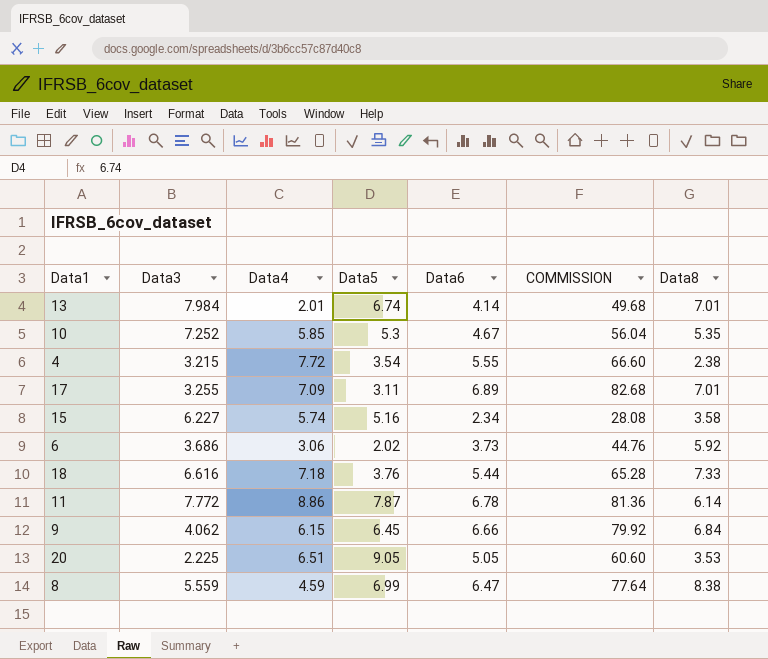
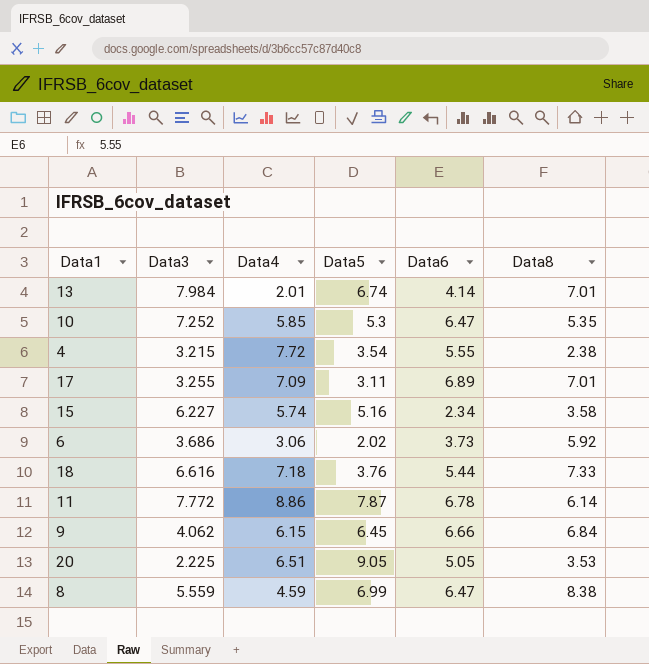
column COMMISSION | formula: [Data6] * 12 -> none
10 | Data6: 4.67 -> 6.47

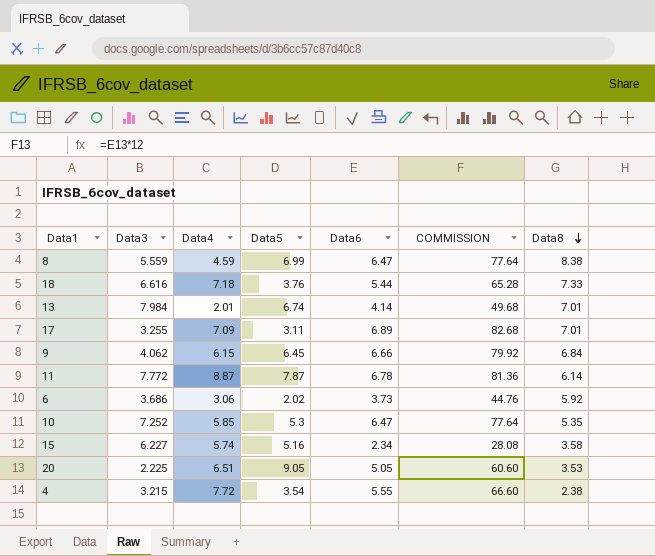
row order: none -> Data8 descending
column COMMISSION | formula: none -> [Data6] * 12
11 | Data4: 8.86 -> 8.87

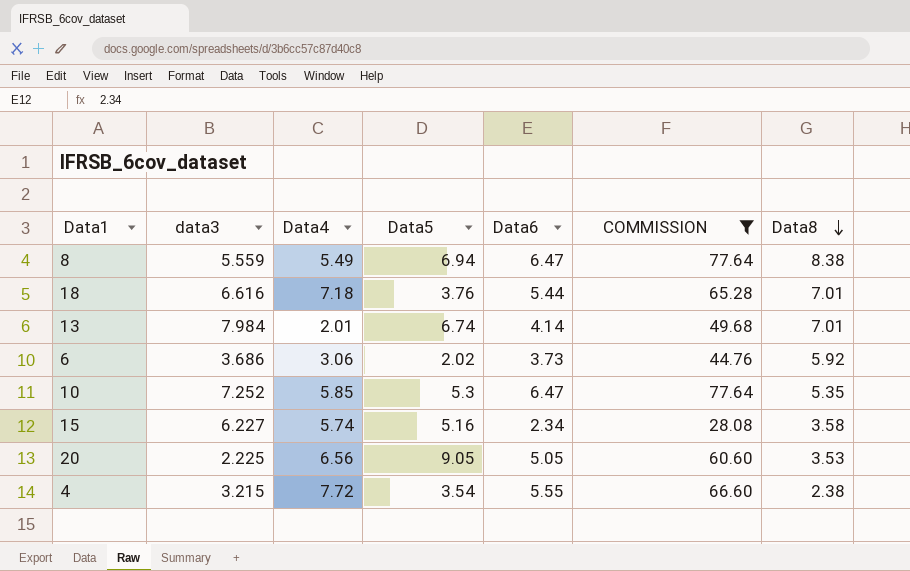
filter: none -> COMMISSION <= 77.64
column name: Data3 -> data3
8 | Data4: 4.59 -> 5.49
8 | Data5: 6.99 -> 6.94
18 | Data8: 7.33 -> 7.01
20 | Data4: 6.51 -> 6.56

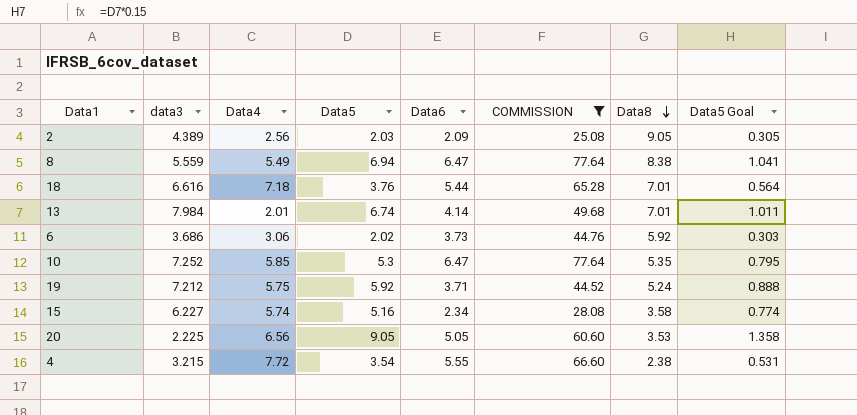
column Data5 Goal | formula: none -> [Data5] * 0.15
row 2: none -> 4.389 | 2.56 | 2.03 | 2.09 | 25.08 | 9.05 | 0.305
row 19: none -> 7.212 | 5.75 | 5.92 | 3.71 | 44.52 | 5.24 | 0.888

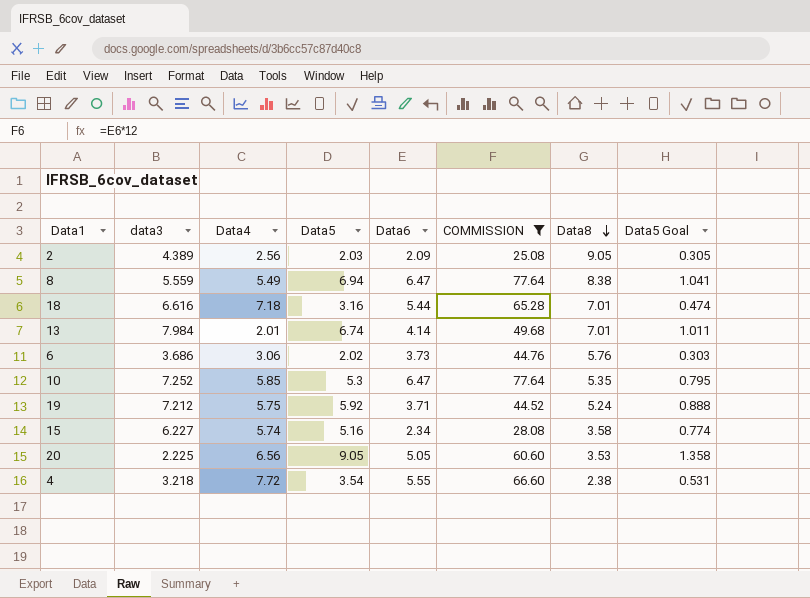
18 | Data5: 3.76 -> 3.16
18 | Data5 Goal: 0.564 -> 0.474
6 | Data8: 5.92 -> 5.76
4 | data3: 3.215 -> 3.218

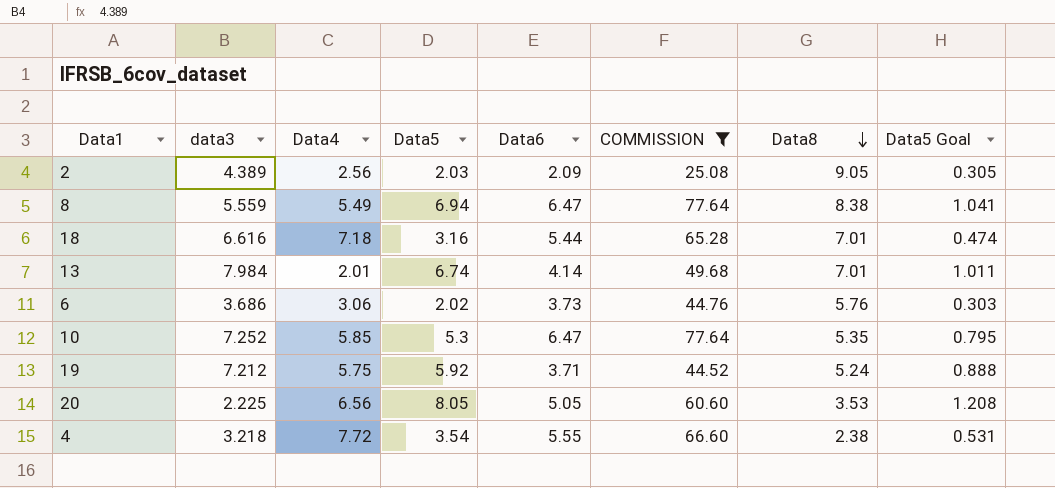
row 15: 6.227 | 5.74 | 5.16 | 2.34 | 28.08 | 3.58 | 0.774 -> none
20 | Data5: 9.05 -> 8.05
20 | Data5 Goal: 1.358 -> 1.208

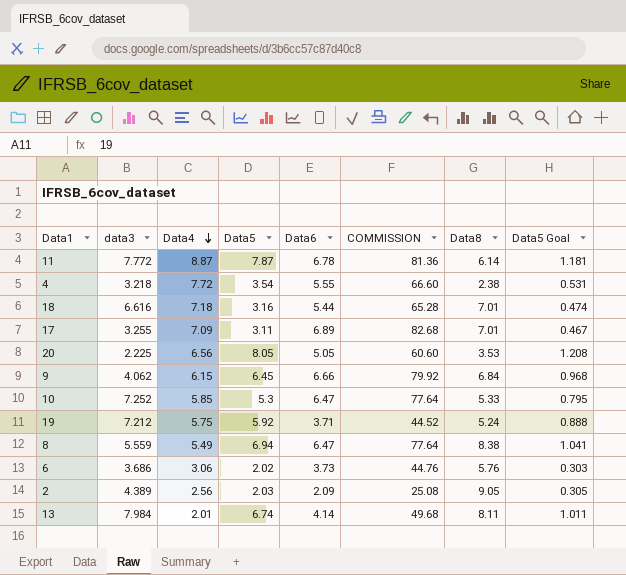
filter: COMMISSION <= 77.64 -> none
row order: Data8 descending -> Data4 descending
10 | Data8: 5.35 -> 5.33
13 | Data8: 7.01 -> 8.11

